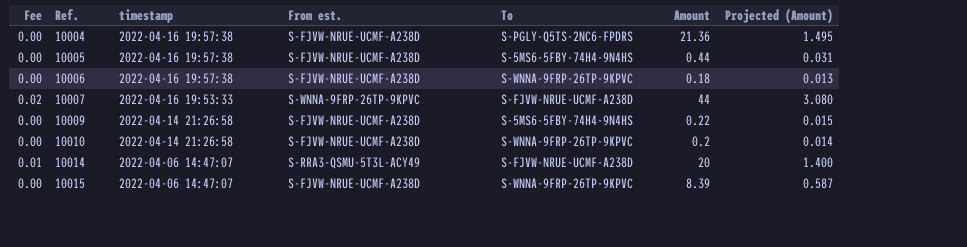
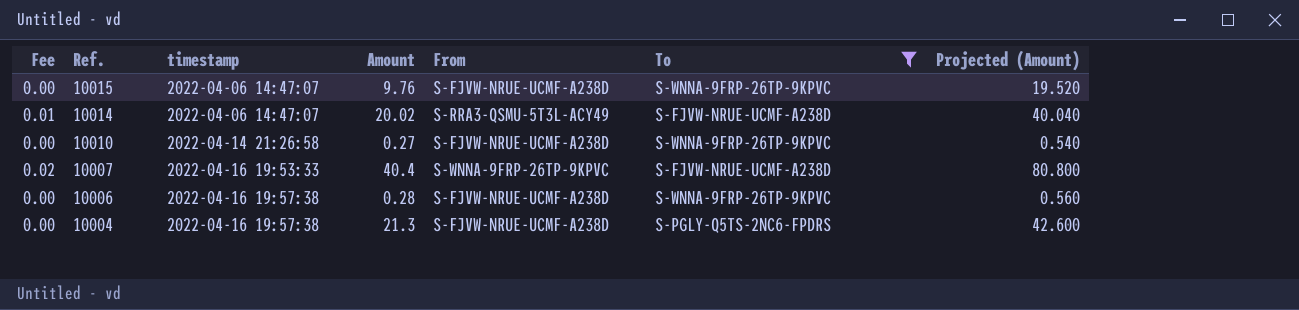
filter: none -> To != S-5MS6-5FBY-74H4-9N4HS
row order: Ref. ascending -> Ref. descending
column Amount | position: 6 -> 4
column name: From est. -> From
column Projected (Amount) | formula: [Amount] * 0.07 -> [Amount] * 2
10015 | Amount: 8.39 -> 9.76
10014 | Amount: 20 -> 20.02
10010 | Amount: 0.2 -> 0.27
10007 | Amount: 44 -> 40.4
10006 | Amount: 0.18 -> 0.28
10004 | Amount: 21.36 -> 21.3

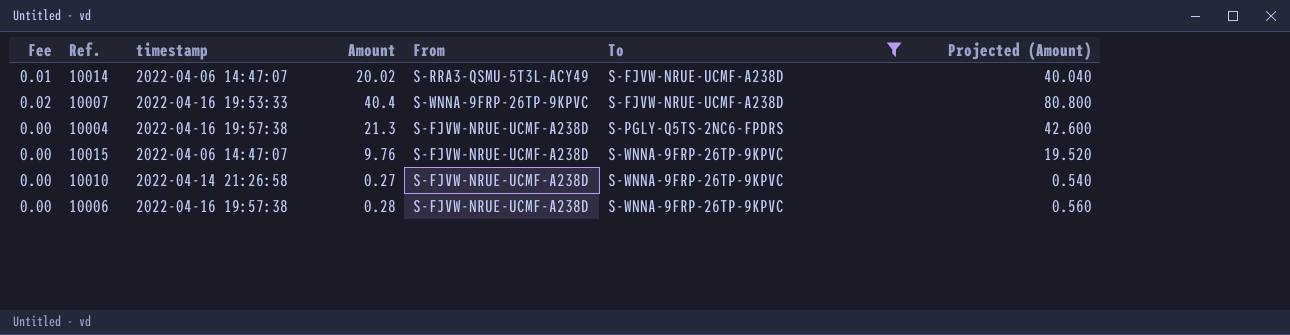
row order: Ref. descending -> To ascending

